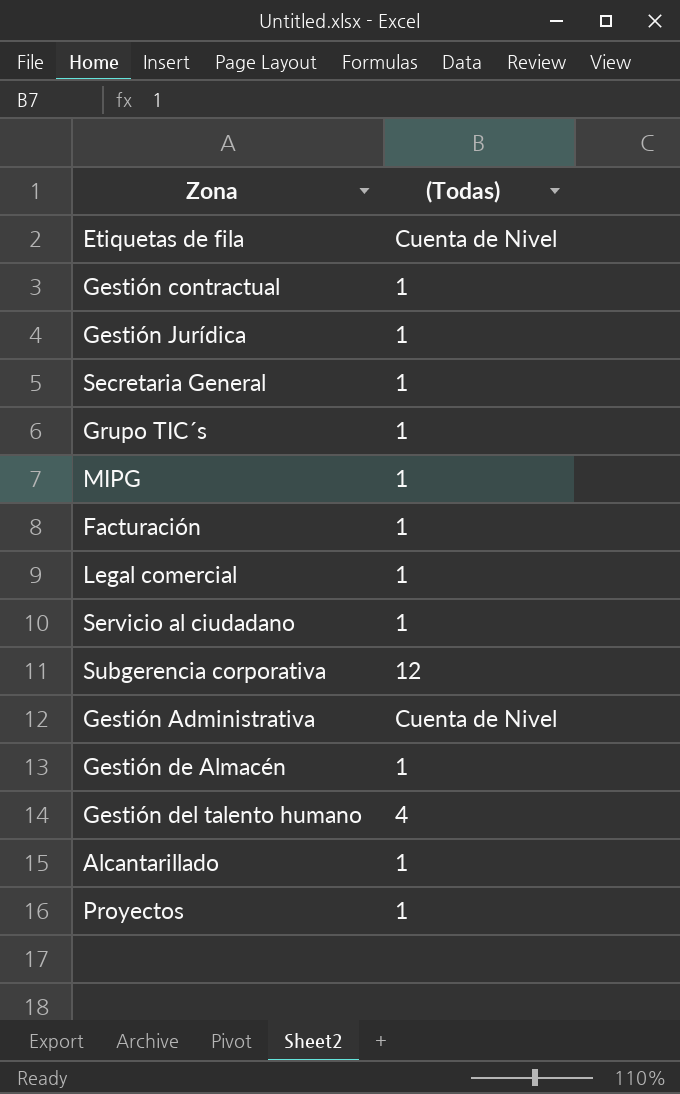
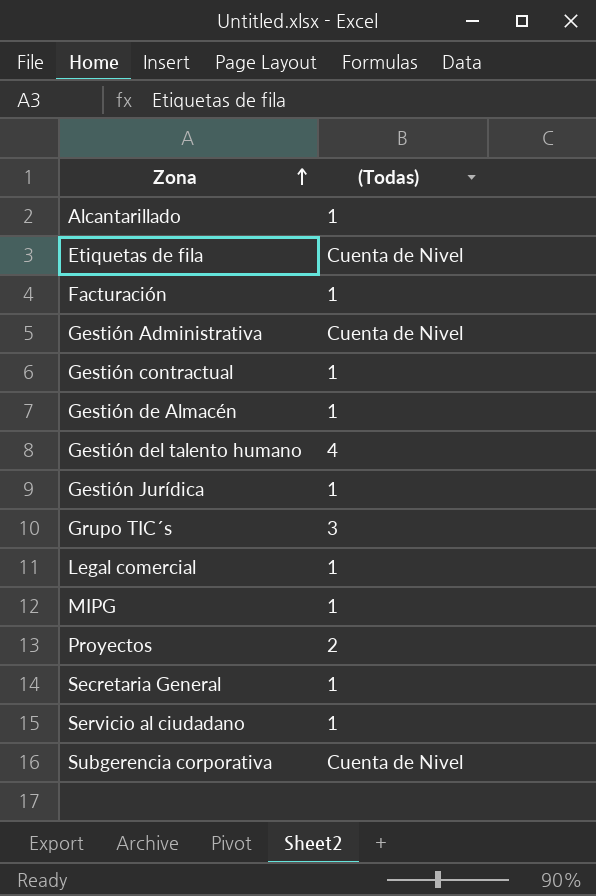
row order: none -> Zona ascending
Grupo TIC´s | (Todas): 1 -> 3
Proyectos | (Todas): 1 -> 2
Subgerencia corporativa | (Todas): 12 -> Cuenta de Nivel

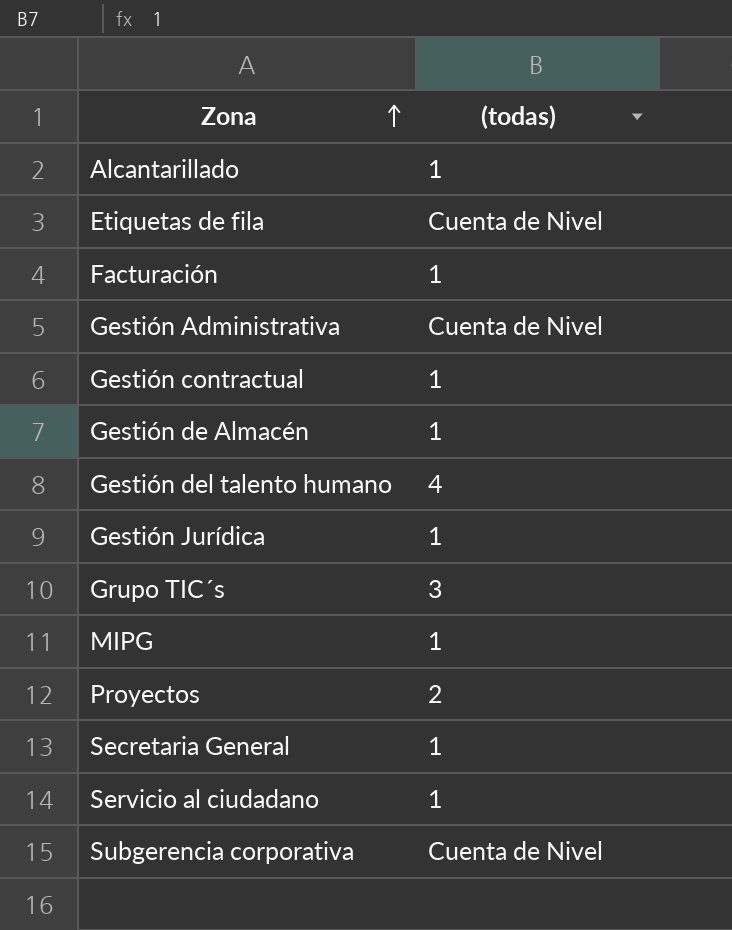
column name: (Todas) -> (todas)
row Legal comercial: 1 -> none

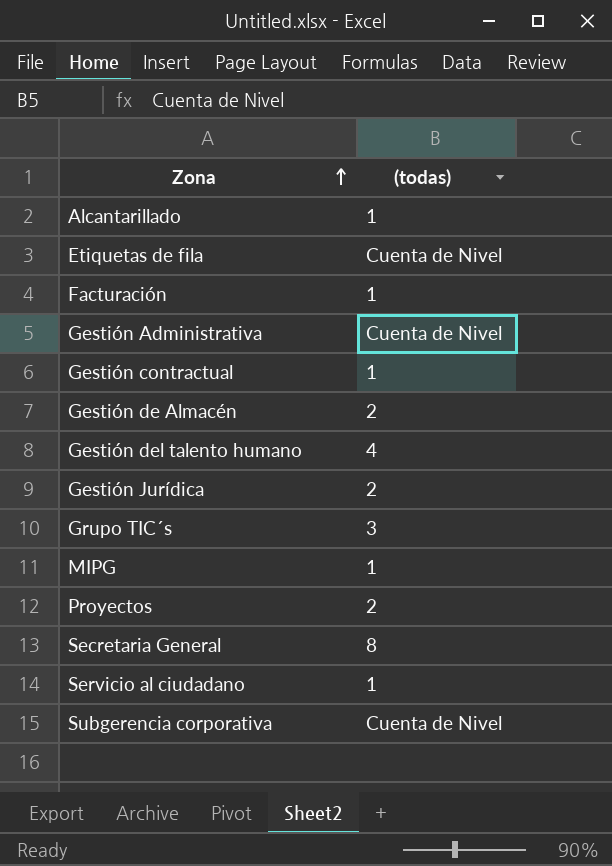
Gestión de Almacén | (todas): 1 -> 2
Gestión Jurídica | (todas): 1 -> 2
Secretaria General | (todas): 1 -> 8

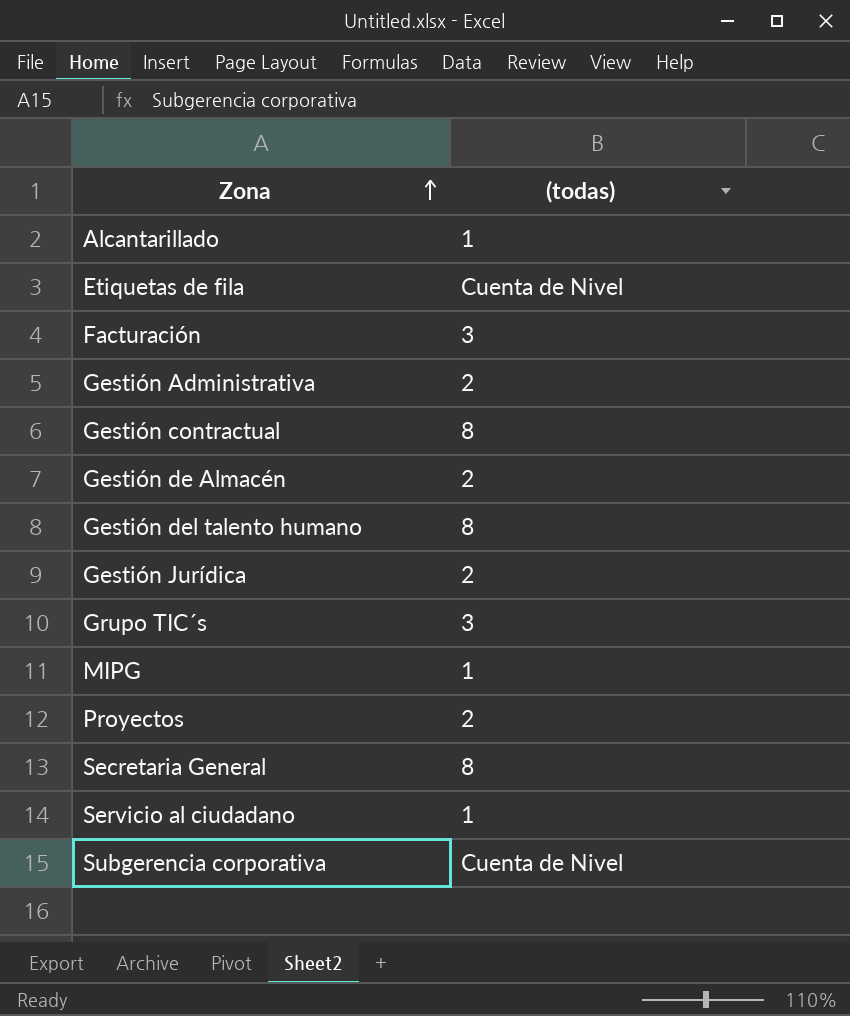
Facturación | (todas): 1 -> 3
Gestión Administrativa | (todas): Cuenta de Nivel -> 2
Gestión contractual | (todas): 1 -> 8
Gestión del talento humano | (todas): 4 -> 8

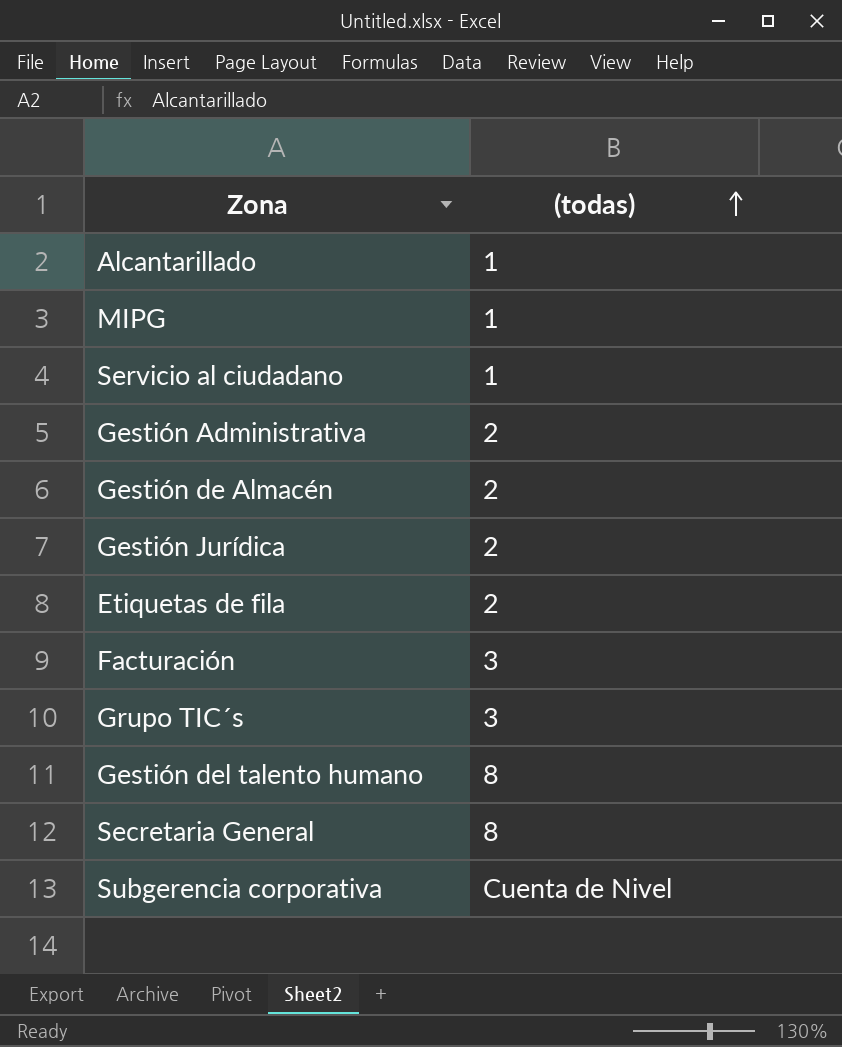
row order: Zona ascending -> (todas) ascending
row Gestión contractual: 8 -> none
row Proyectos: 2 -> none
Etiquetas de fila | (todas): Cuenta de Nivel -> 2

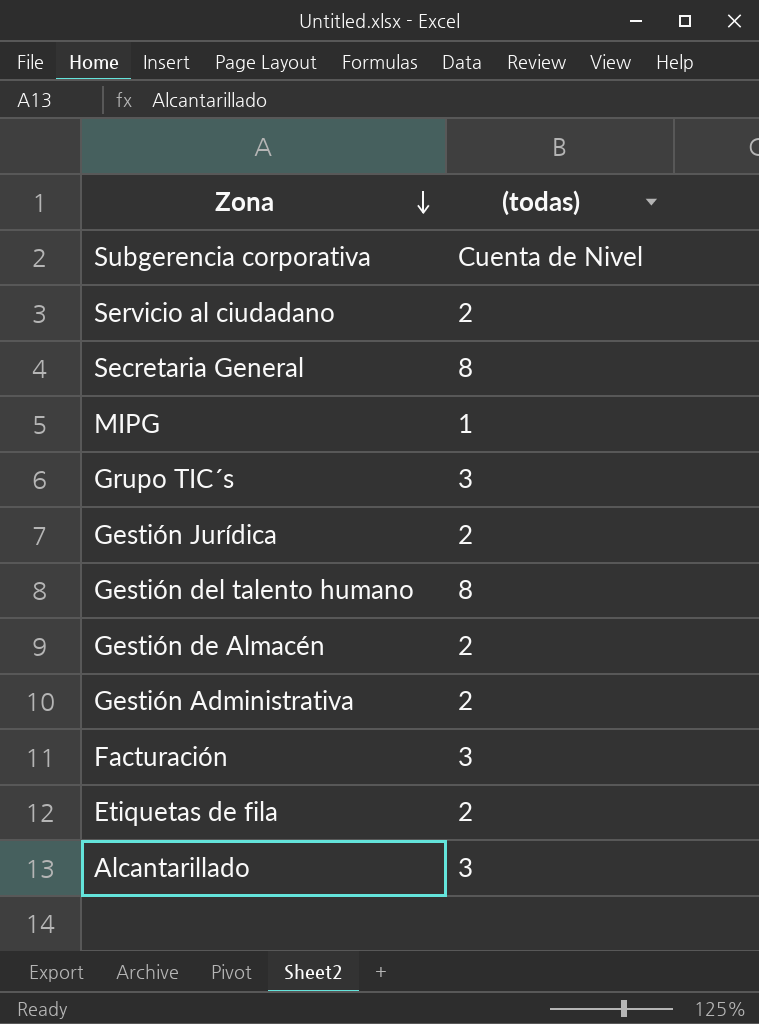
row order: (todas) ascending -> Zona descending
Servicio al ciudadano | (todas): 1 -> 2
Alcantarillado | (todas): 1 -> 3

